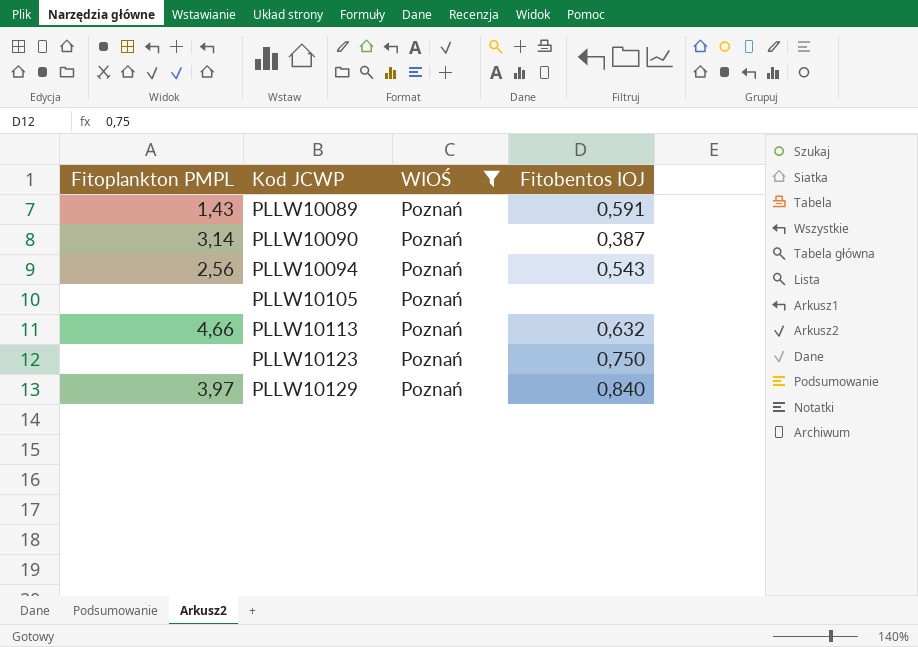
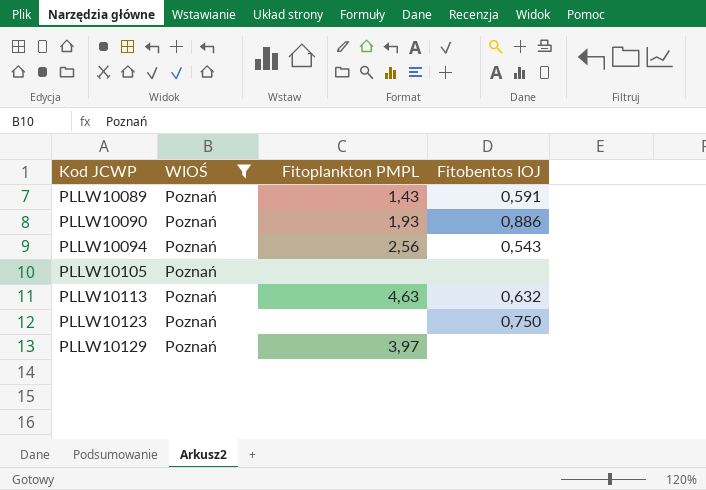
column Fitoplankton PMPL | position: 1 -> 3
PLLW10090 | Fitoplankton PMPL: 3,14 -> 1,93
PLLW10090 | Fitobentos IOJ: 0,387 -> 0,886
PLLW10113 | Fitoplankton PMPL: 4,66 -> 4,63
PLLW10129 | Fitobentos IOJ: 0,840 -> none

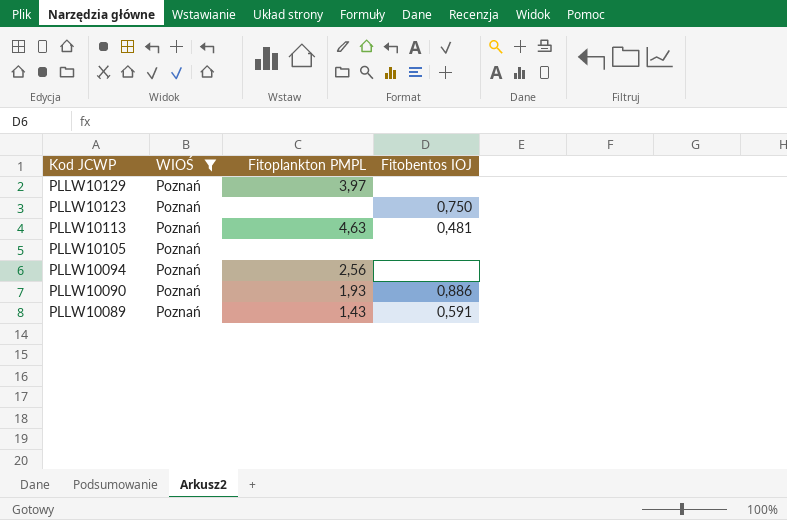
row order: Kod JCWP ascending -> Kod JCWP descending
PLLW10113 | Fitobentos IOJ: 0,632 -> 0,481
PLLW10094 | Fitobentos IOJ: 0,543 -> none

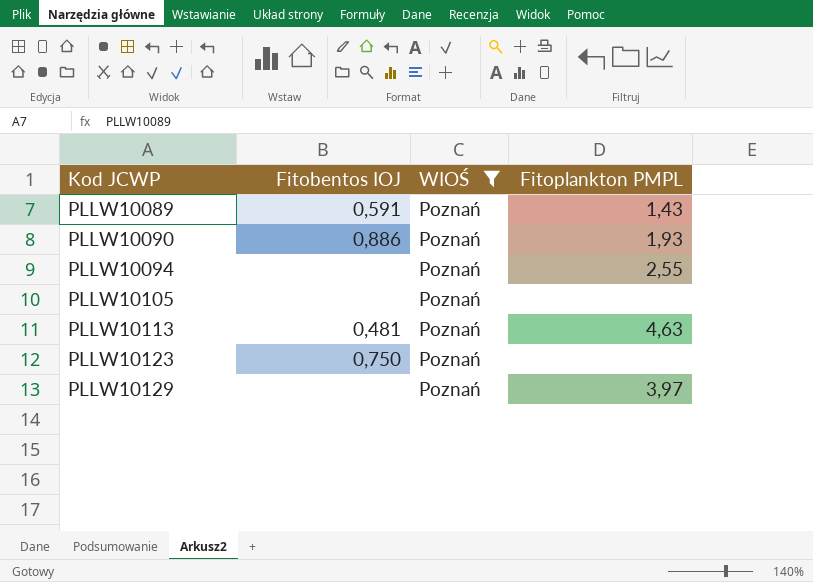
row order: Kod JCWP descending -> Kod JCWP ascending
column Fitobentos IOJ | position: 4 -> 2
PLLW10094 | Fitoplankton PMPL: 2,56 -> 2,55

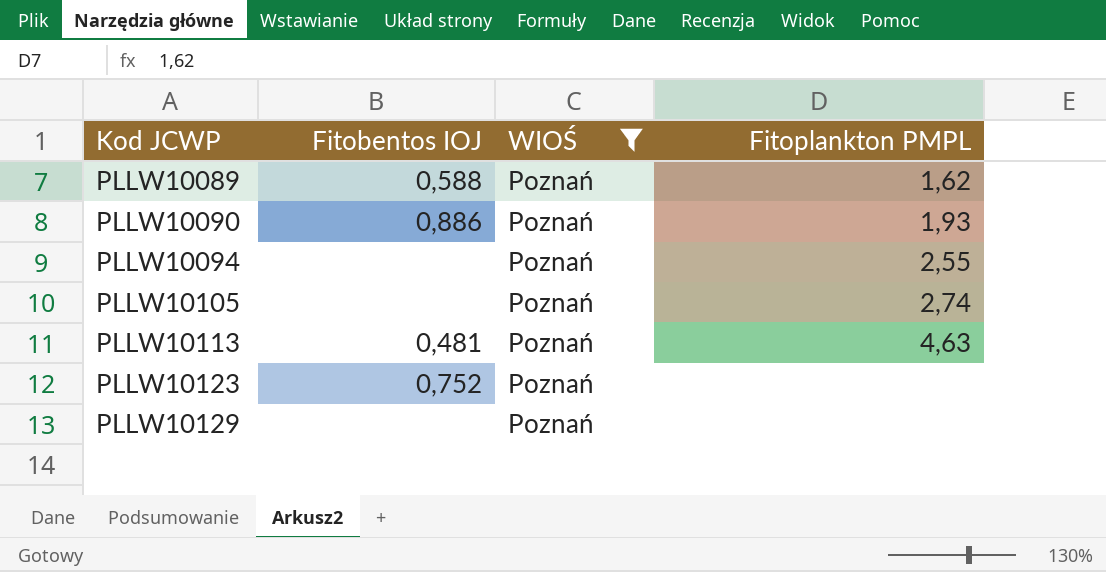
PLLW10089 | Fitobentos IOJ: 0,591 -> 0,588
PLLW10089 | Fitoplankton PMPL: 1,43 -> 1,62
PLLW10105 | Fitoplankton PMPL: none -> 2,74
PLLW10123 | Fitobentos IOJ: 0,750 -> 0,752
PLLW10129 | Fitoplankton PMPL: 3,97 -> none

